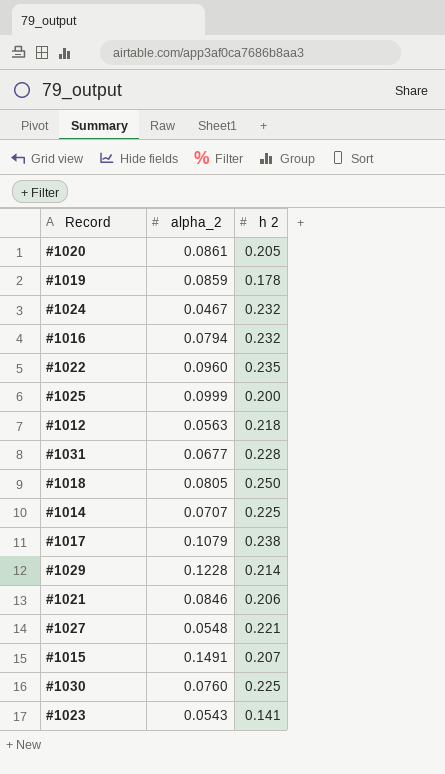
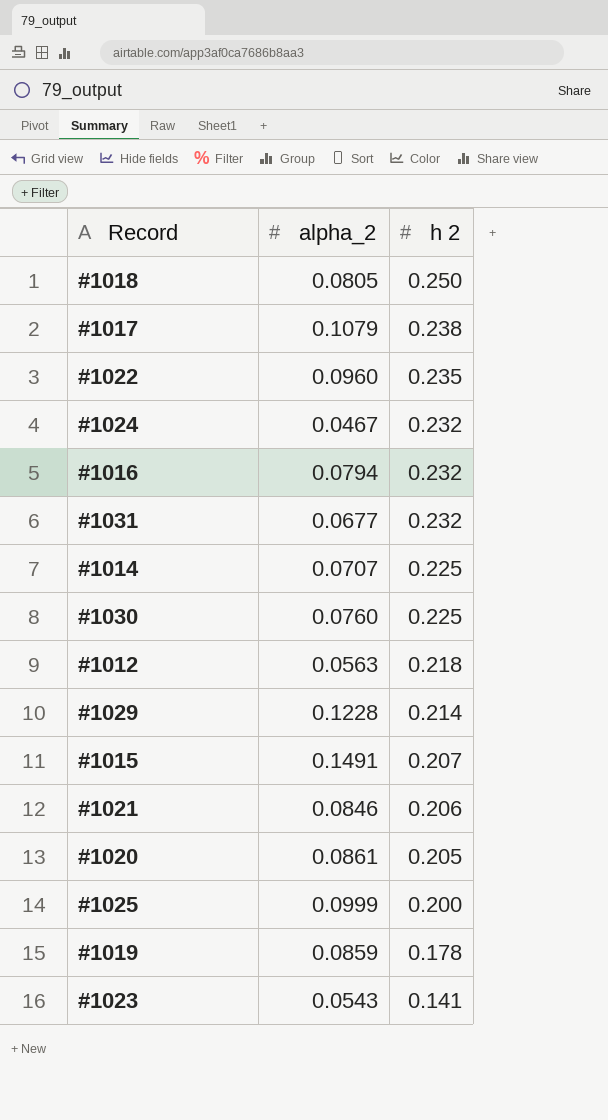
row order: none -> h 2 descending
row #1027: 0.0548 | 0.221 -> none
#1031 | h 2: 0.228 -> 0.232

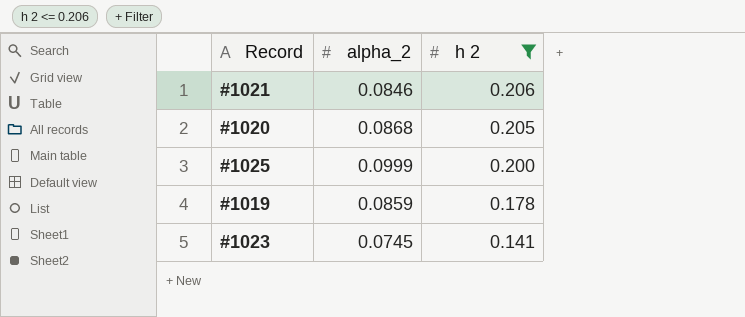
filter: none -> h 2 <= 0.206
#1020 | alpha_2: 0.0861 -> 0.0868
#1023 | alpha_2: 0.0543 -> 0.0745

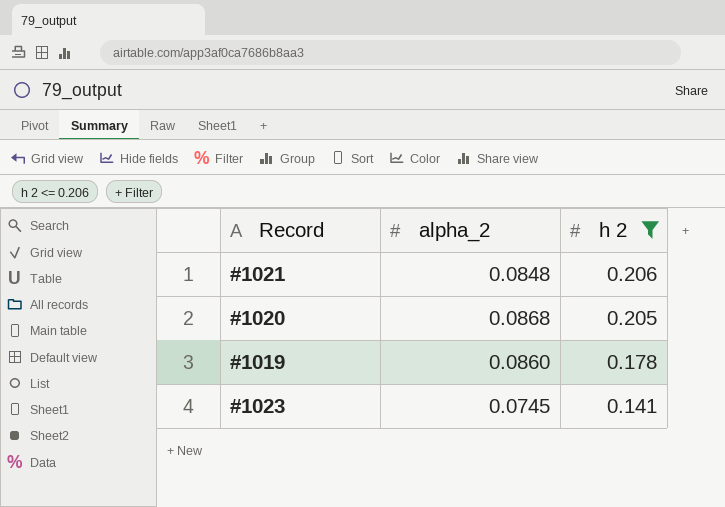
row #1025: 0.0999 | 0.200 -> none
#1021 | alpha_2: 0.0846 -> 0.0848
#1019 | alpha_2: 0.0859 -> 0.0860

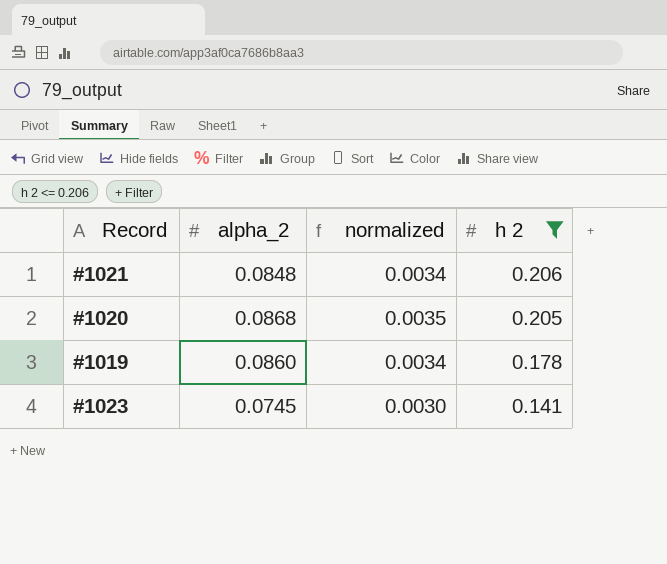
column normalized | formula: none -> [alpha_2] * 0.04

